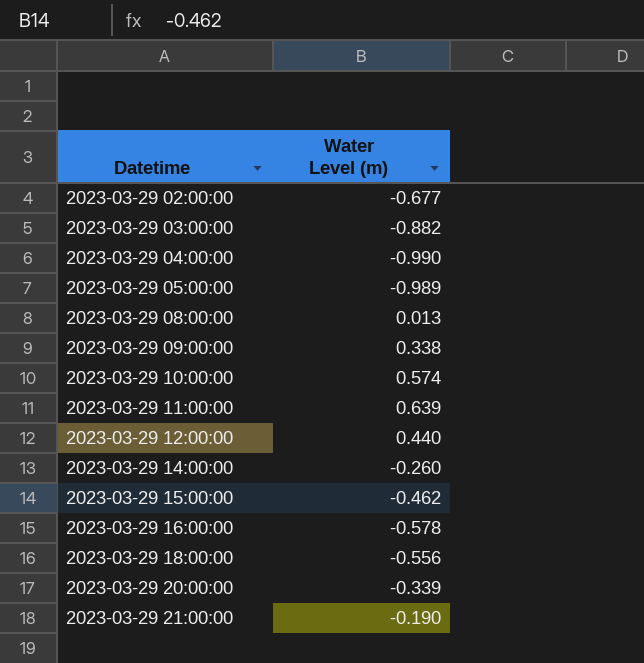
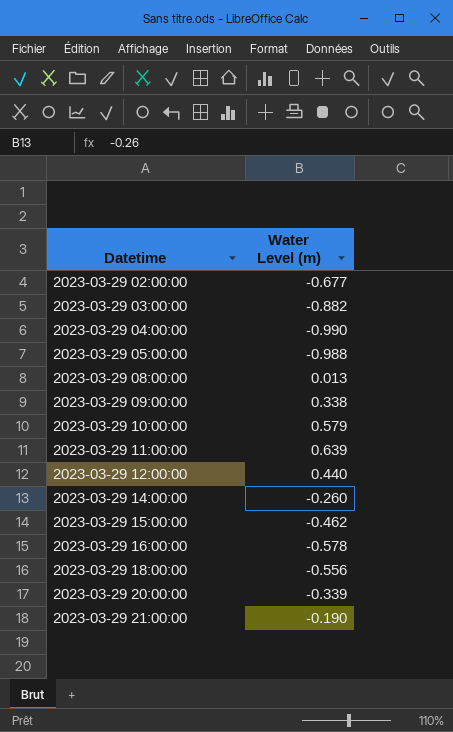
2023-03-29 05:00:00 | Water Level (m): -0.989 -> -0.988
2023-03-29 10:00:00 | Water Level (m): 0.574 -> 0.579

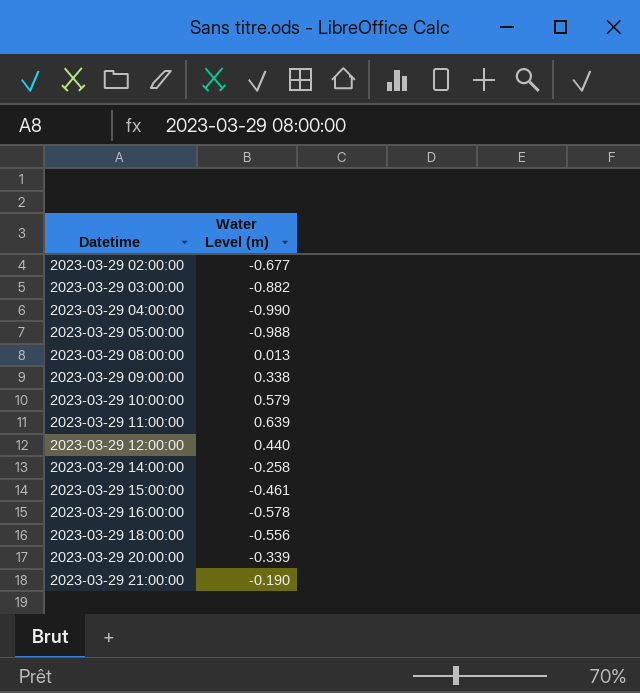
2023-03-29 14:00:00 | Water Level (m): -0.260 -> -0.258
2023-03-29 15:00:00 | Water Level (m): -0.462 -> -0.461

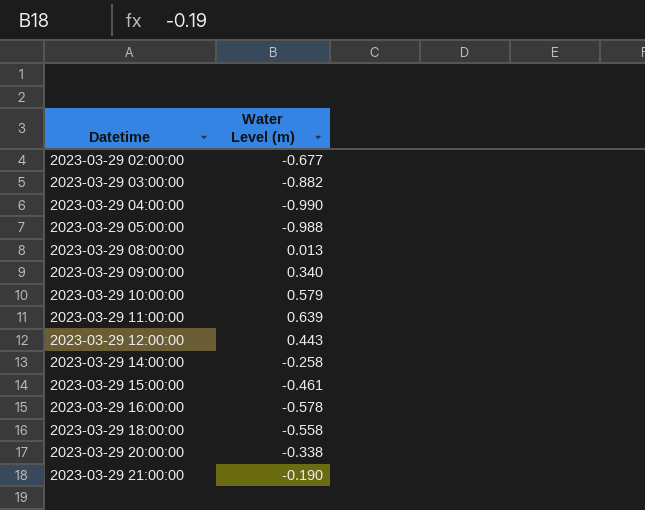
2023-03-29 09:00:00 | Water Level (m): 0.338 -> 0.340
2023-03-29 12:00:00 | Water Level (m): 0.440 -> 0.443
2023-03-29 18:00:00 | Water Level (m): -0.556 -> -0.558
2023-03-29 20:00:00 | Water Level (m): -0.339 -> -0.338

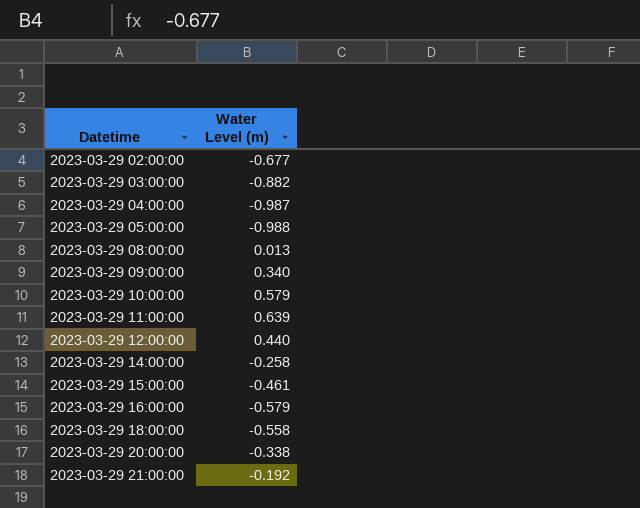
2023-03-29 04:00:00 | Water Level (m): -0.990 -> -0.987
2023-03-29 12:00:00 | Water Level (m): 0.443 -> 0.440
2023-03-29 16:00:00 | Water Level (m): -0.578 -> -0.579
2023-03-29 21:00:00 | Water Level (m): -0.190 -> -0.192

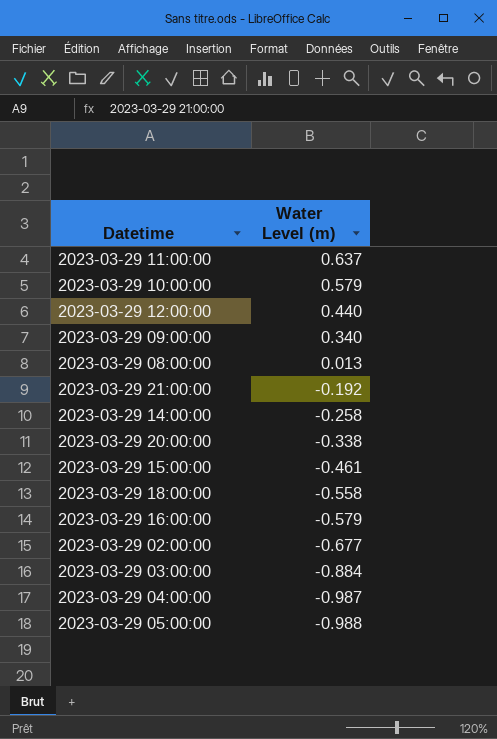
row order: Datetime ascending -> Water Level (m) descending
2023-03-29 11:00:00 | Water Level (m): 0.639 -> 0.637
2023-03-29 03:00:00 | Water Level (m): -0.882 -> -0.884

